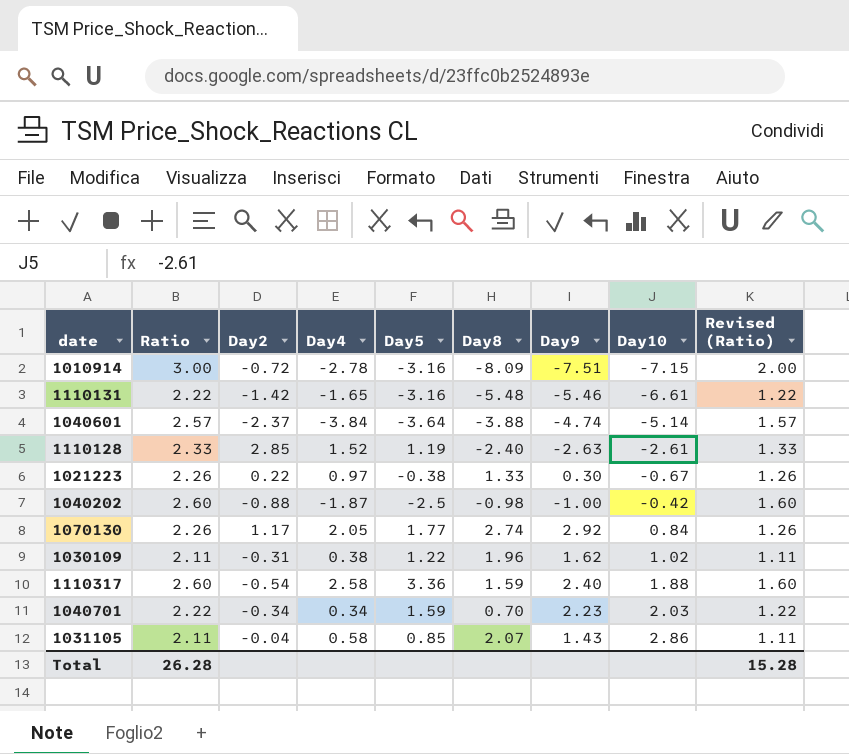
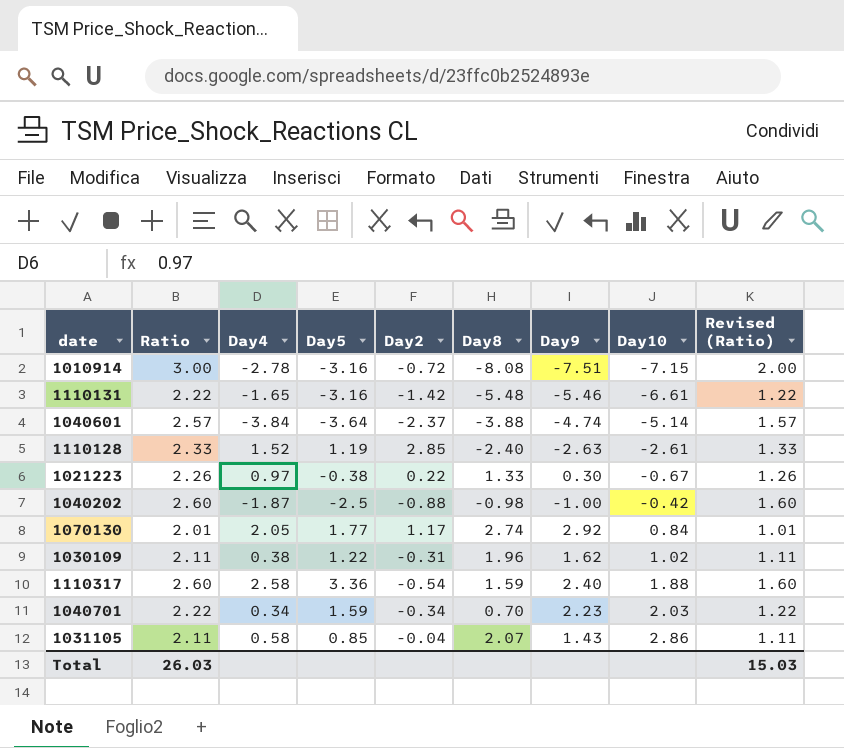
column Day2 | position: 3 -> 5
1010914 | Day8: -8.09 -> -8.08
1070130 | Ratio: 2.26 -> 2.01
1070130 | Revised (Ratio): 1.26 -> 1.01
Total | Ratio: 26.28 -> 26.03
Total | Revised (Ratio): 15.28 -> 15.03

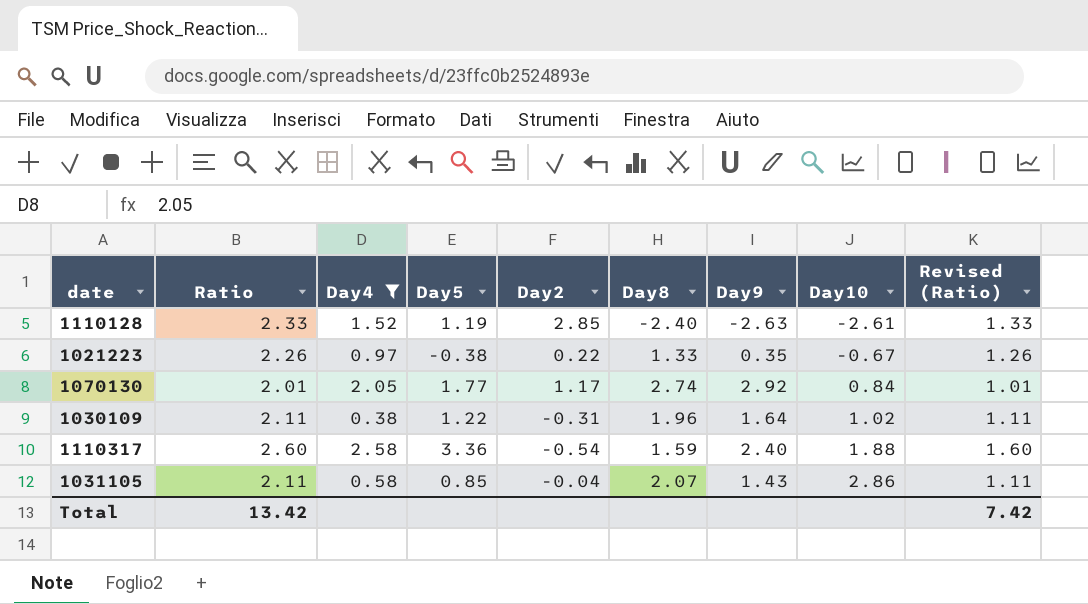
filter: none -> Day4 >= 0.38
1021223 | Day9: 0.30 -> 0.35
1030109 | Day9: 1.62 -> 1.64
Total | Ratio: 26.03 -> 13.42
Total | Revised (Ratio): 15.03 -> 7.42

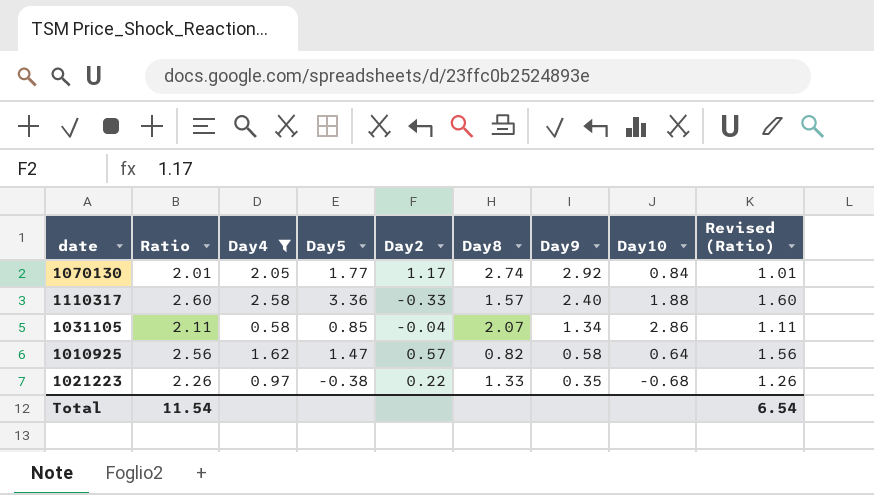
row order: Day10 ascending -> Day9 descending
row 1110128: 2.33 | 1.52 | 1.19 | 2.85 | -2.40 | -2.63 | -2.61 | 1.33 -> none
row 1030109: 2.11 | 0.38 | 1.22 | -0.31 | 1.96 | 1.64 | 1.02 | 1.11 -> none
1110317 | Day2: -0.54 -> -0.33
1110317 | Day8: 1.59 -> 1.57
1031105 | Day9: 1.43 -> 1.34
row 1010925: none -> 2.56 | 1.62 | 1.47 | 0.57 | 0.82 | 0.58 | 0.64 | 1.56
1021223 | Day10: -0.67 -> -0.68
Total | Ratio: 13.42 -> 11.54
Total | Revised (Ratio): 7.42 -> 6.54

